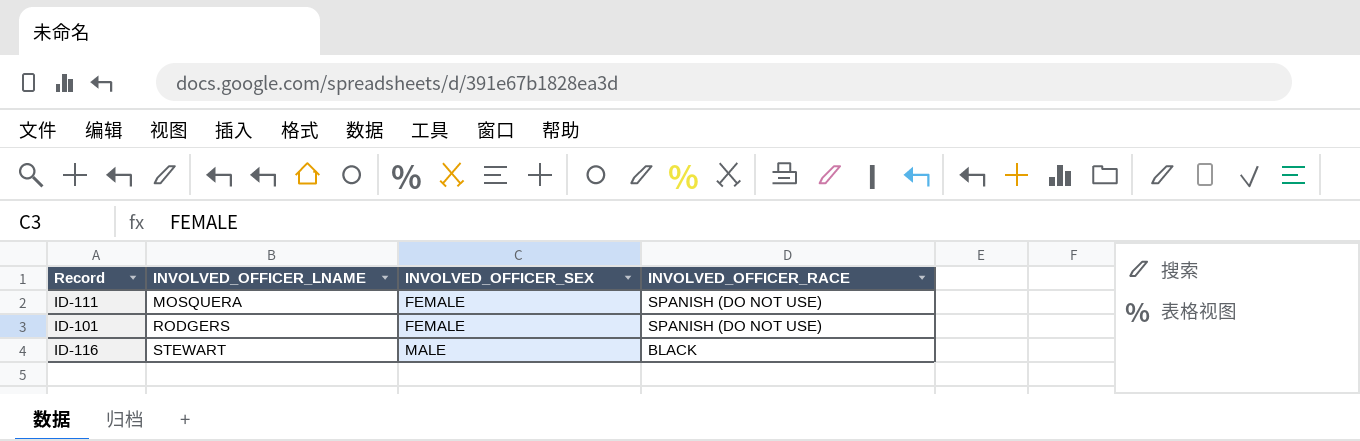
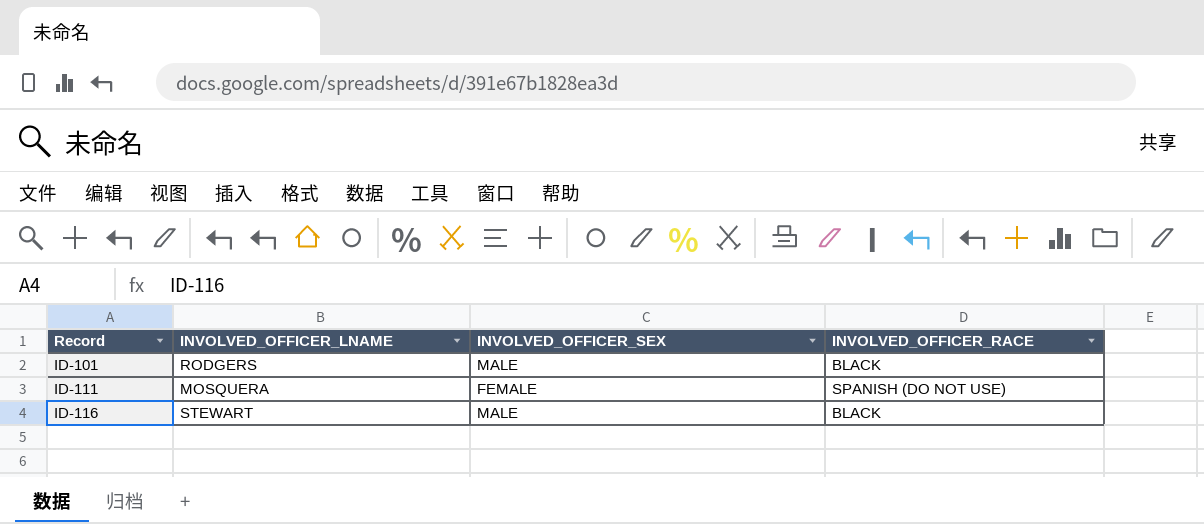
row order: INVOLVED_OFFICER_LNAME ascending -> Record ascending
ID-101 | INVOLVED_OFFICER_SEX: FEMALE -> MALE
ID-101 | INVOLVED_OFFICER_RACE: SPANISH (DO NOT USE) -> BLACK

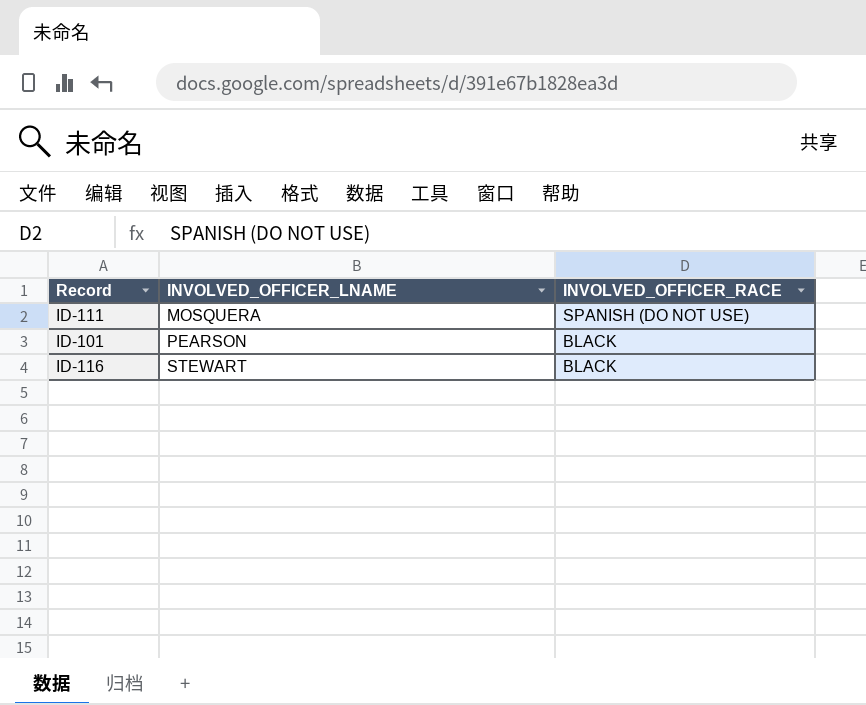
row order: Record ascending -> INVOLVED_OFFICER_LNAME ascending
column INVOLVED_OFFICER_SEX | position: 3 -> none
ID-101 | INVOLVED_OFFICER_LNAME: RODGERS -> PEARSON

